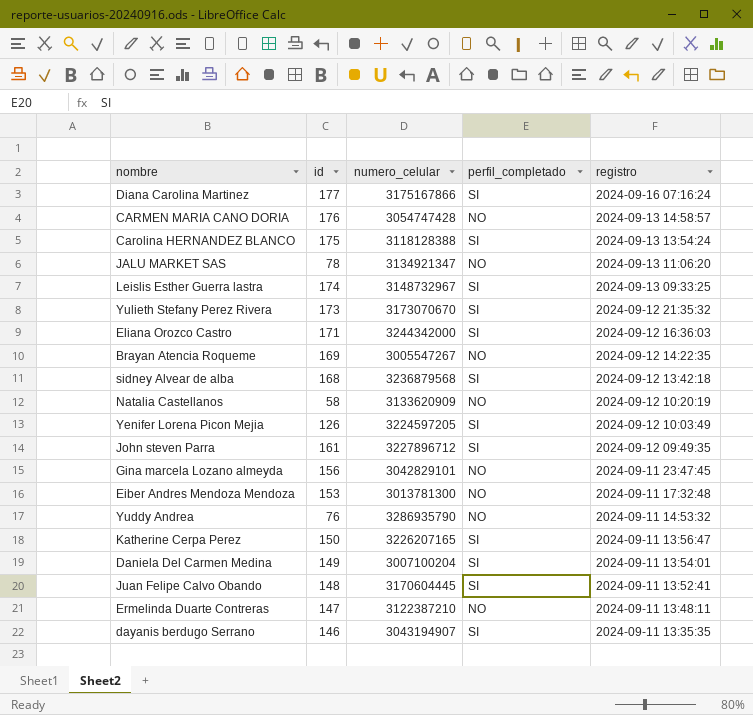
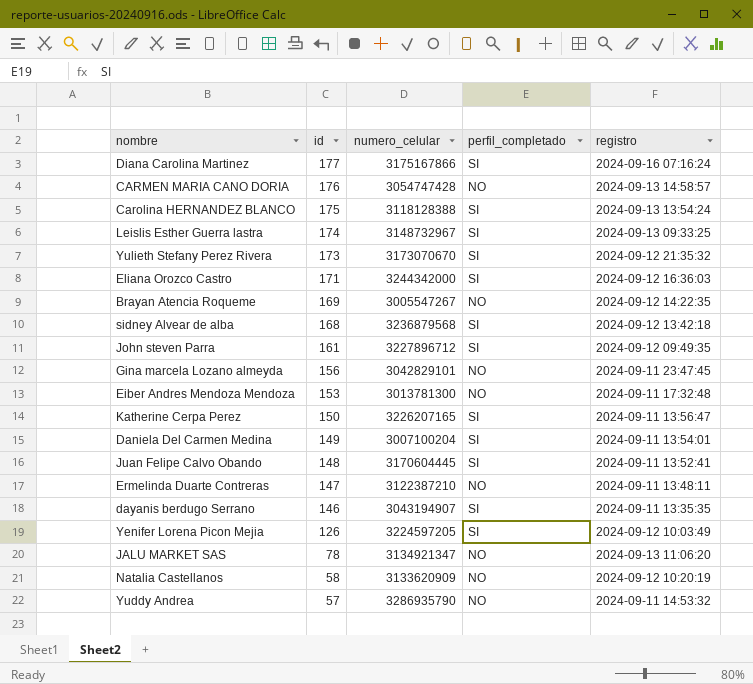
row order: registro descending -> id descending
Yuddy Andrea | id: 76 -> 57

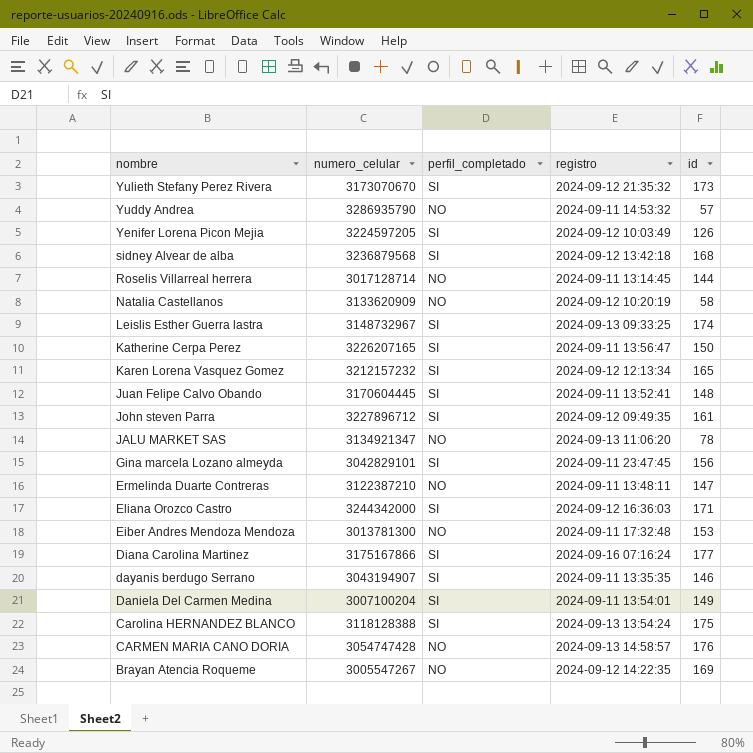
row order: id descending -> nombre descending
column id | position: 2 -> 5
row Roselis Villarreal herrera: none -> 3017128714 | NO | 2024-09-11 13:14:45 | 144
row Karen Lorena Vasquez Gomez: none -> 3212157232 | SI | 2024-09-12 12:13:34 | 165
Gina marcela Lozano almeyda | perfil_completado: NO -> SI

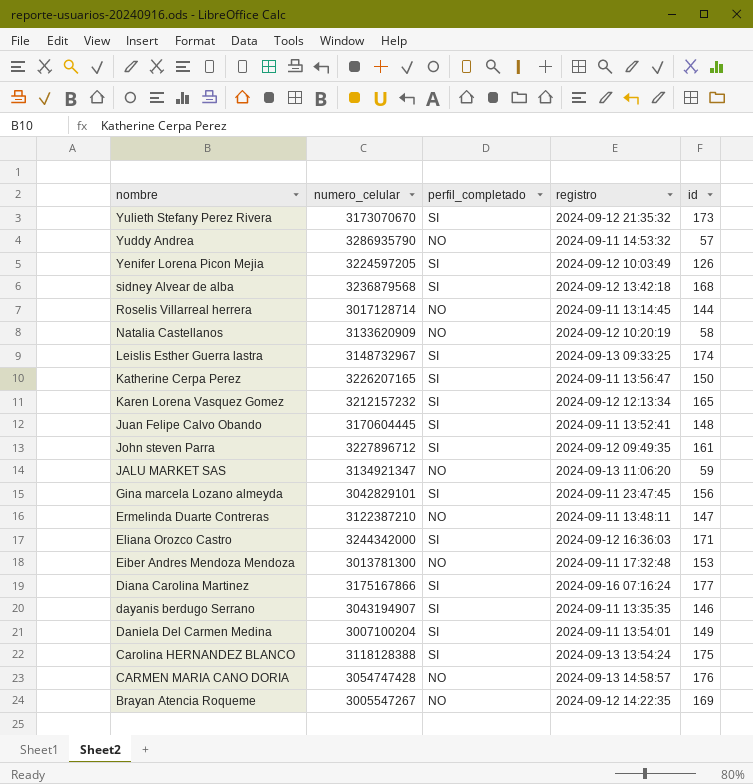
JALU MARKET SAS | id: 78 -> 59

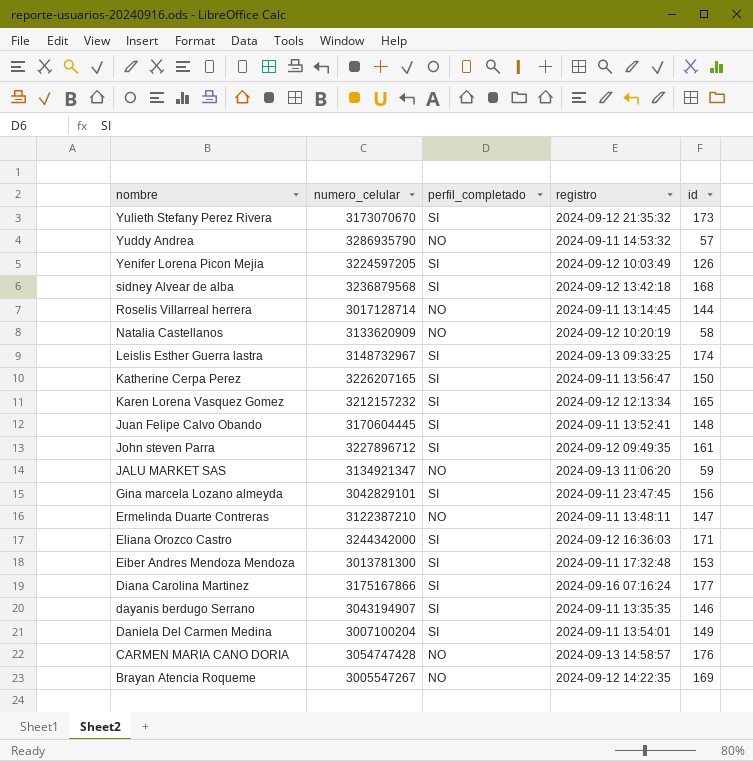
row Carolina HERNANDEZ BLANCO: 3118128388 | SI | 2024-09-13 13:54:24 | 175 -> none
Eiber Andres Mendoza Mendoza | perfil_completado: NO -> SI

